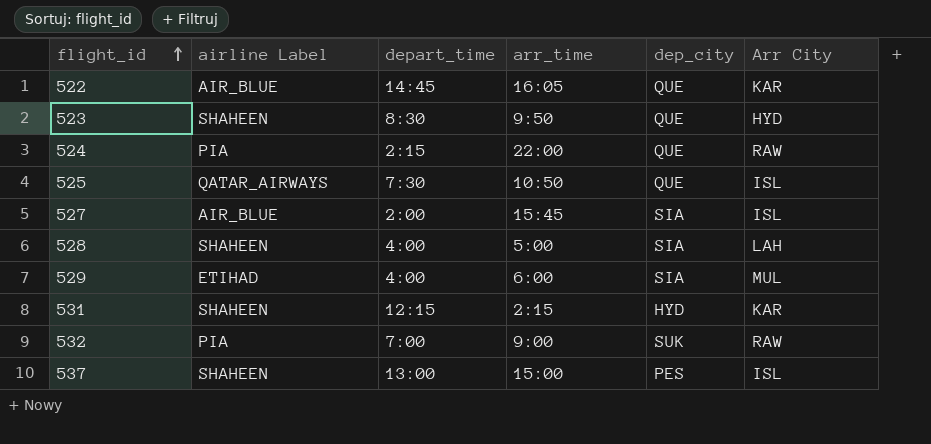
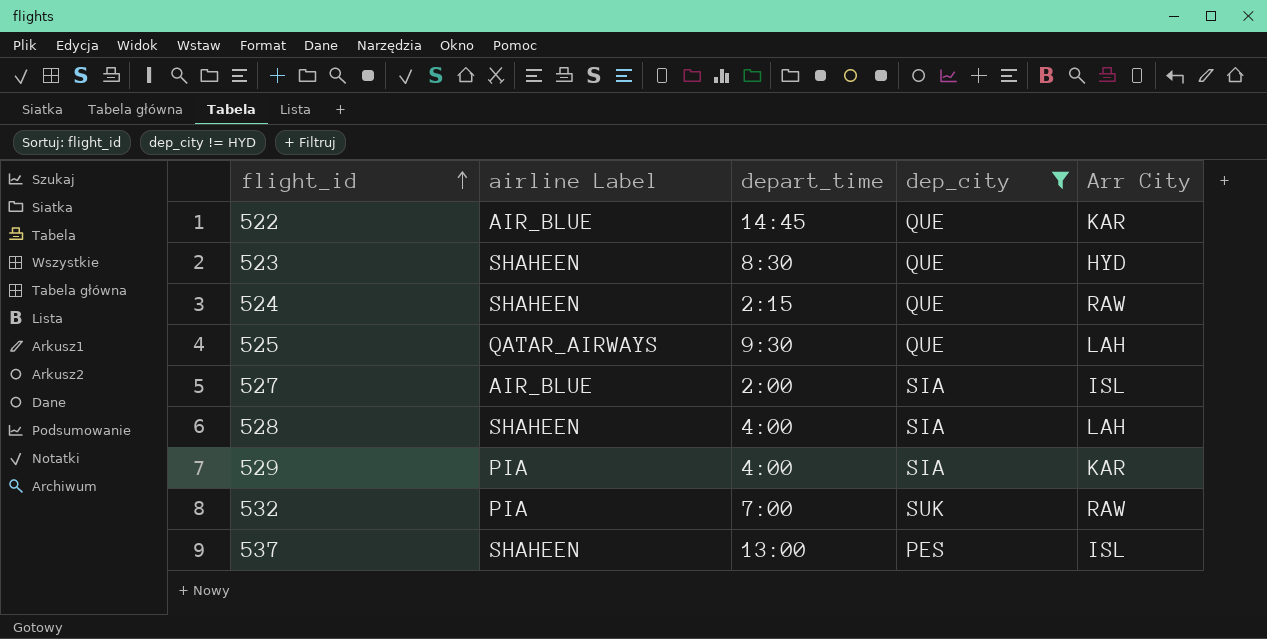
filter: none -> dep_city != HYD
column arr_time | position: 4 -> none
524 | airline Label: PIA -> SHAHEEN
525 | depart_time: 7:30 -> 9:30
525 | Arr City: ISL -> LAH
529 | airline Label: ETIHAD -> PIA
529 | Arr City: MUL -> KAR

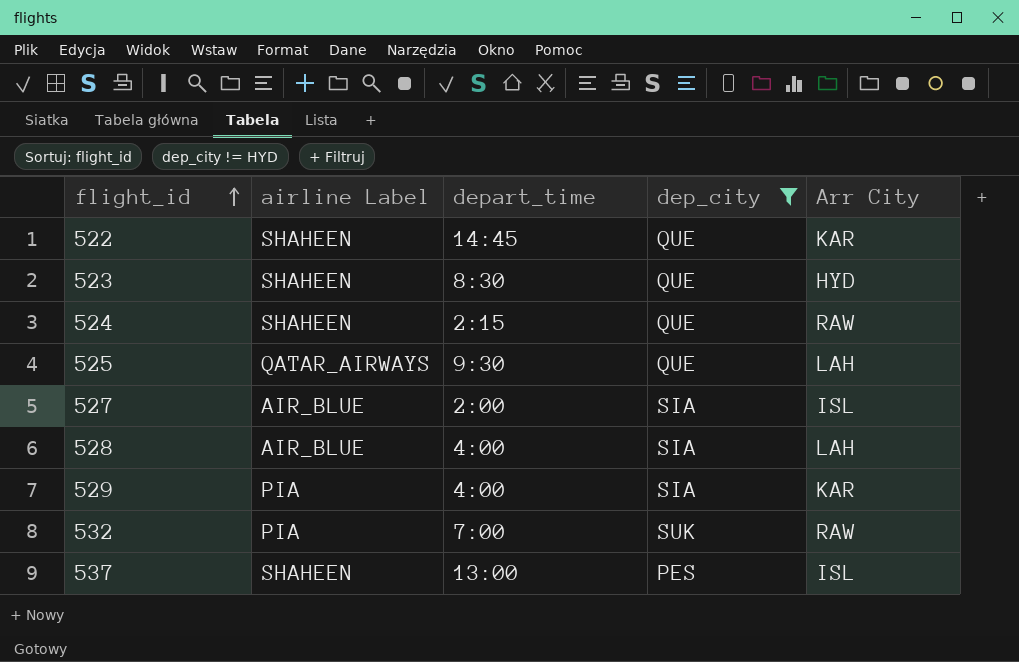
522 | airline Label: AIR_BLUE -> SHAHEEN
528 | airline Label: SHAHEEN -> AIR_BLUE

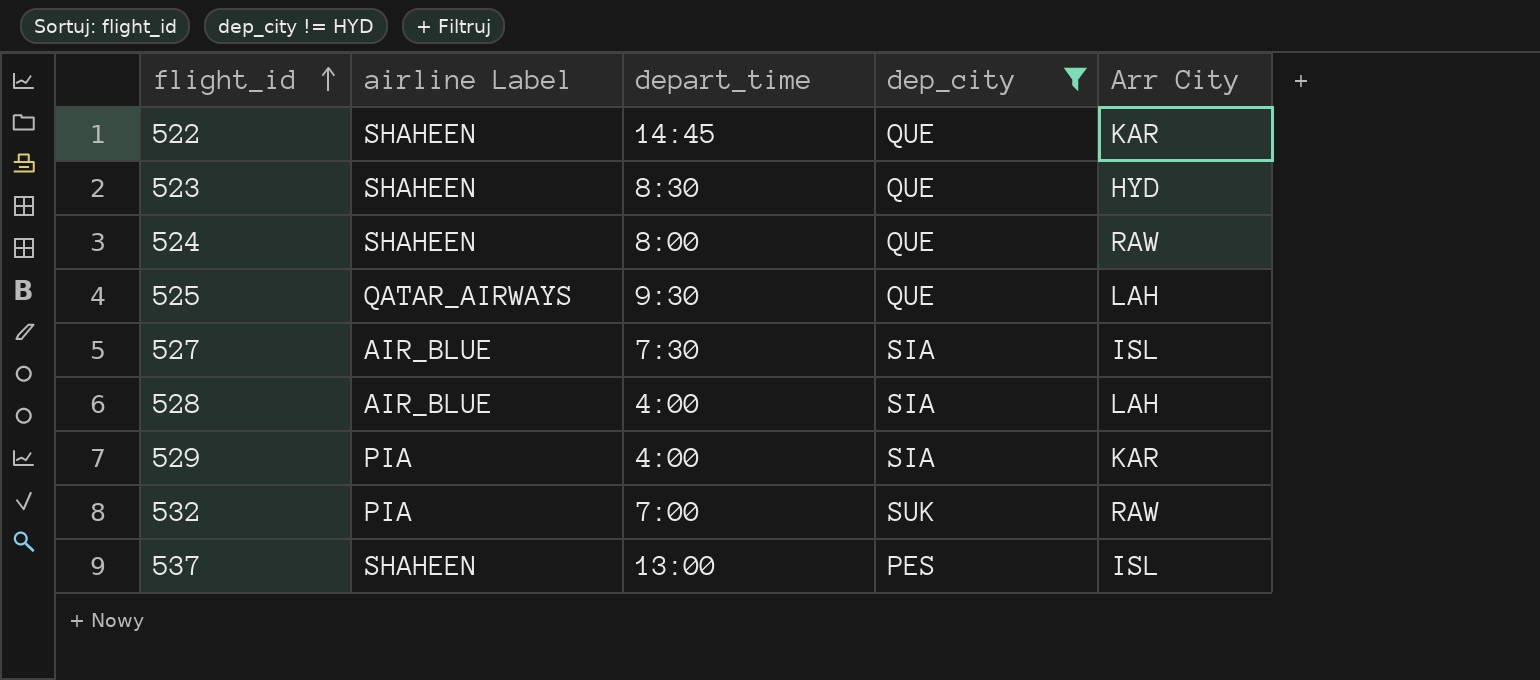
524 | depart_time: 2:15 -> 8:00
527 | depart_time: 2:00 -> 7:30

